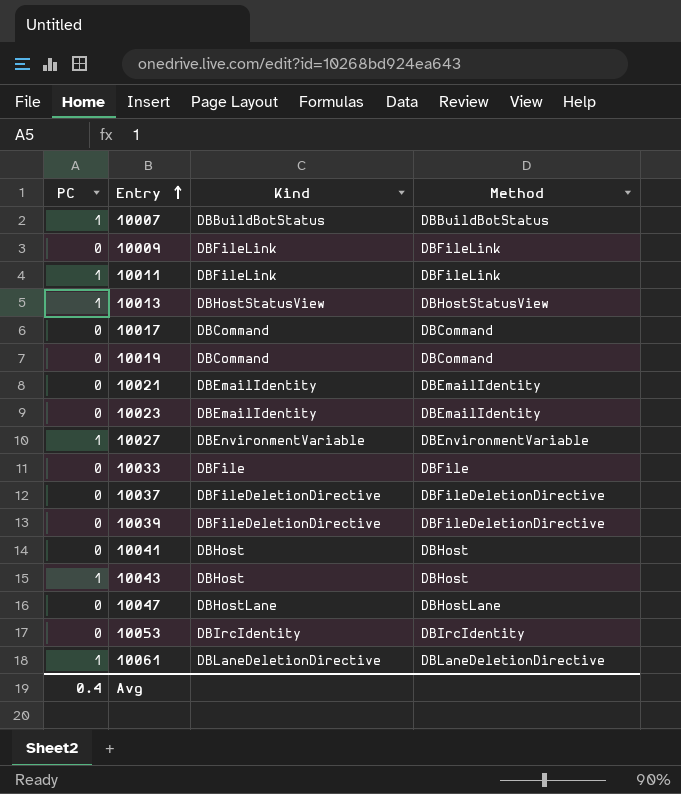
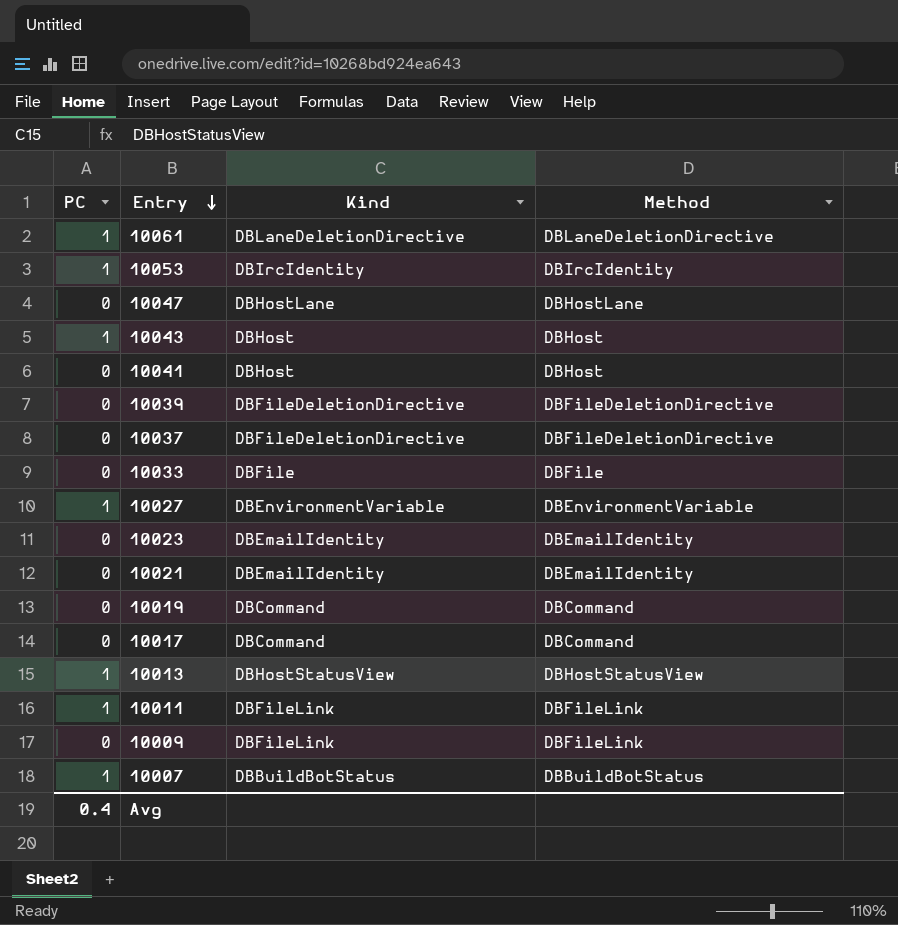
row order: Entry ascending -> Entry descending
10053 | PC: 0 -> 1

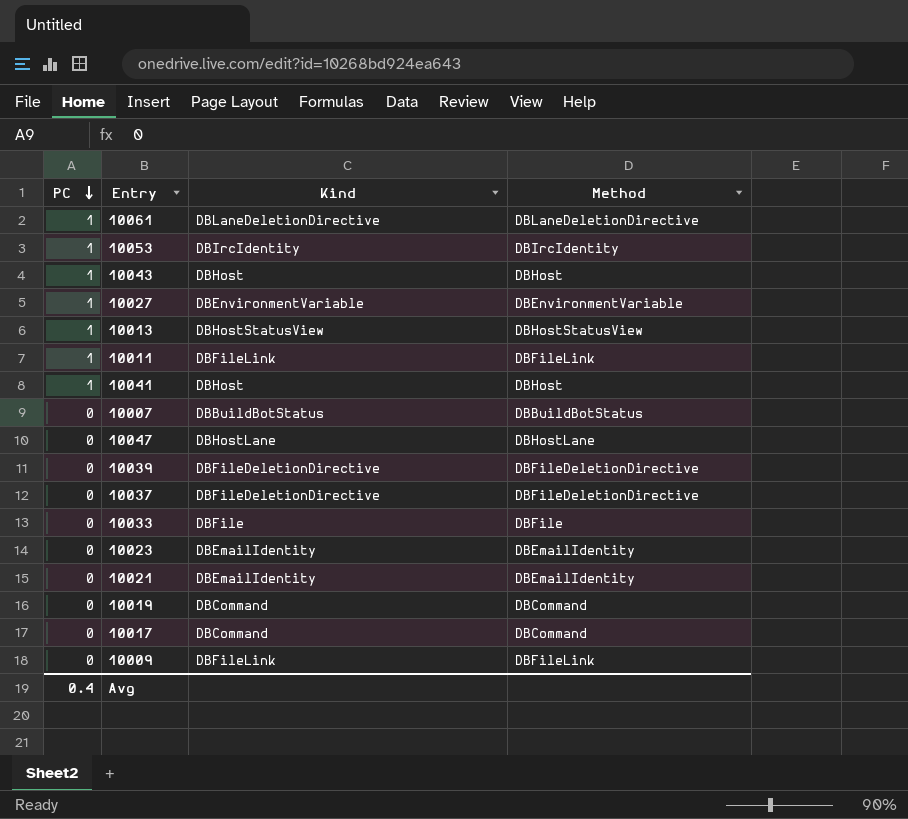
row order: Entry descending -> PC descending
10041 | PC: 0 -> 1
10007 | PC: 1 -> 0

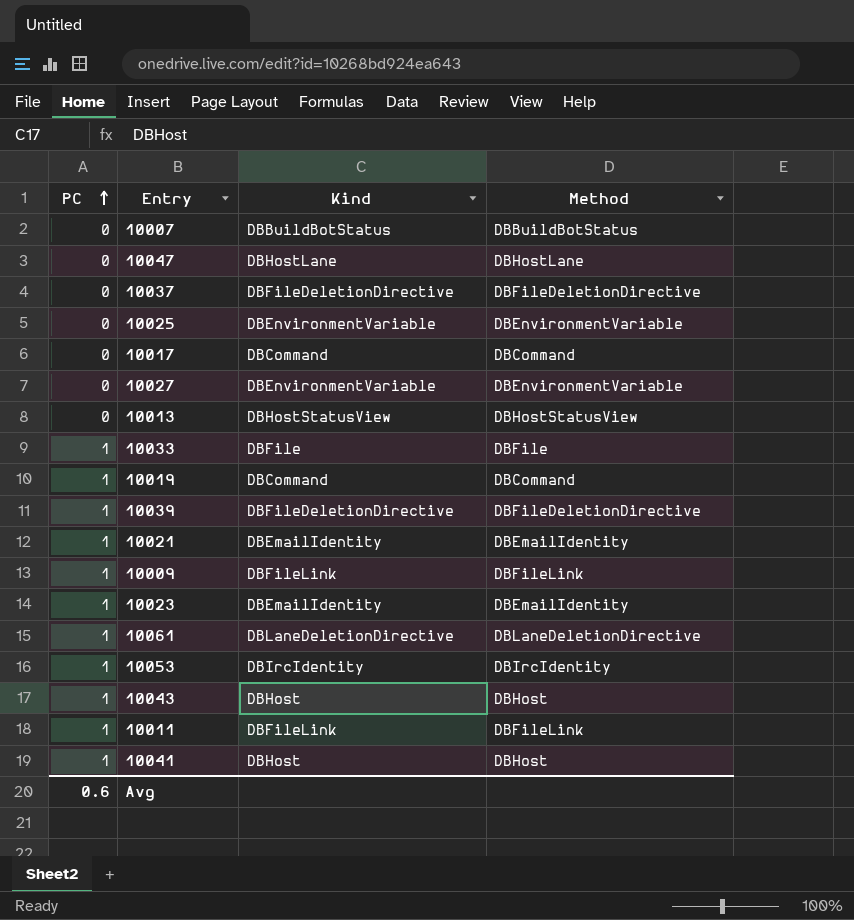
row order: PC descending -> PC ascending
row 10025: none -> 0 | DBEnvironmentVariable | DBEnvironmentVariable
10027 | PC: 1 -> 0
10013 | PC: 1 -> 0
10033 | PC: 0 -> 1
10019 | PC: 0 -> 1
10039 | PC: 0 -> 1
10021 | PC: 0 -> 1
10009 | PC: 0 -> 1
10023 | PC: 0 -> 1
Avg | PC: 0.4 -> 0.6

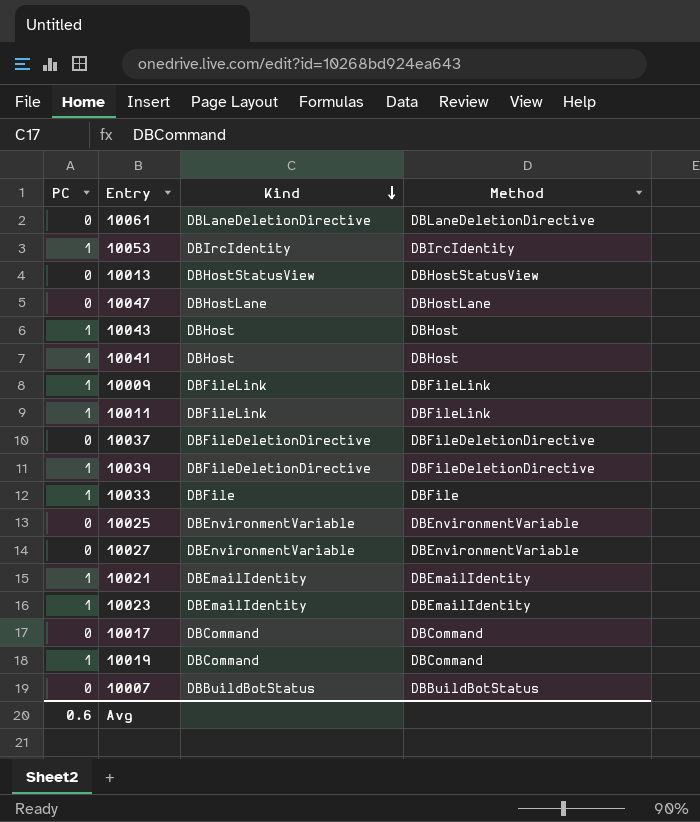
row order: PC ascending -> Kind descending
10061 | PC: 1 -> 0

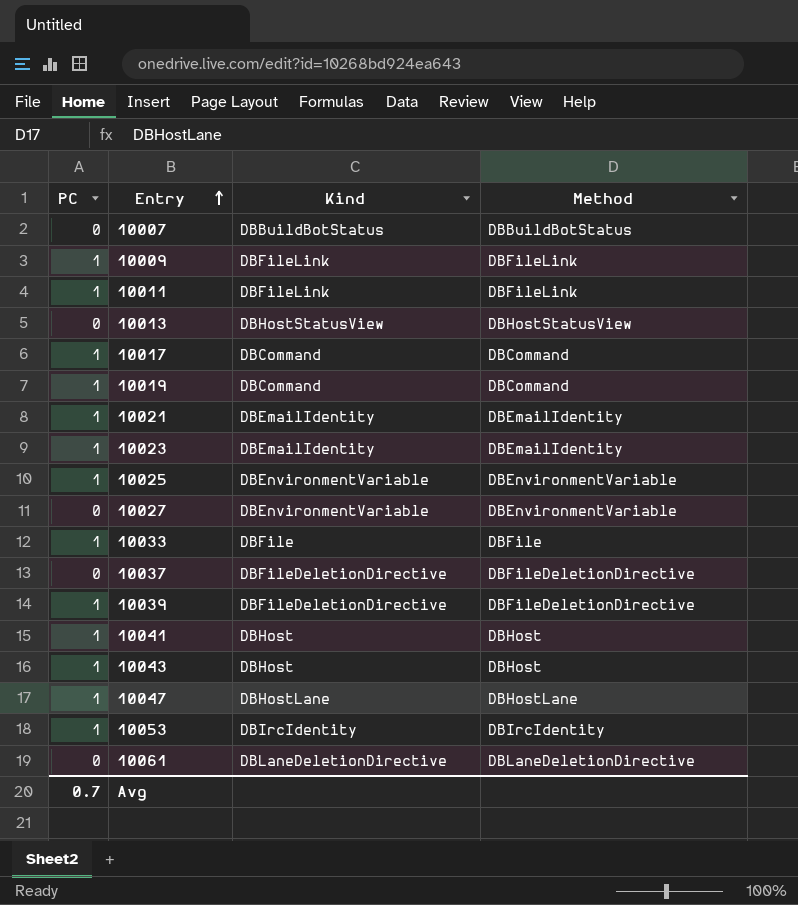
row order: Kind descending -> Entry ascending
10017 | PC: 0 -> 1
10025 | PC: 0 -> 1
10047 | PC: 0 -> 1
Avg | PC: 0.6 -> 0.7

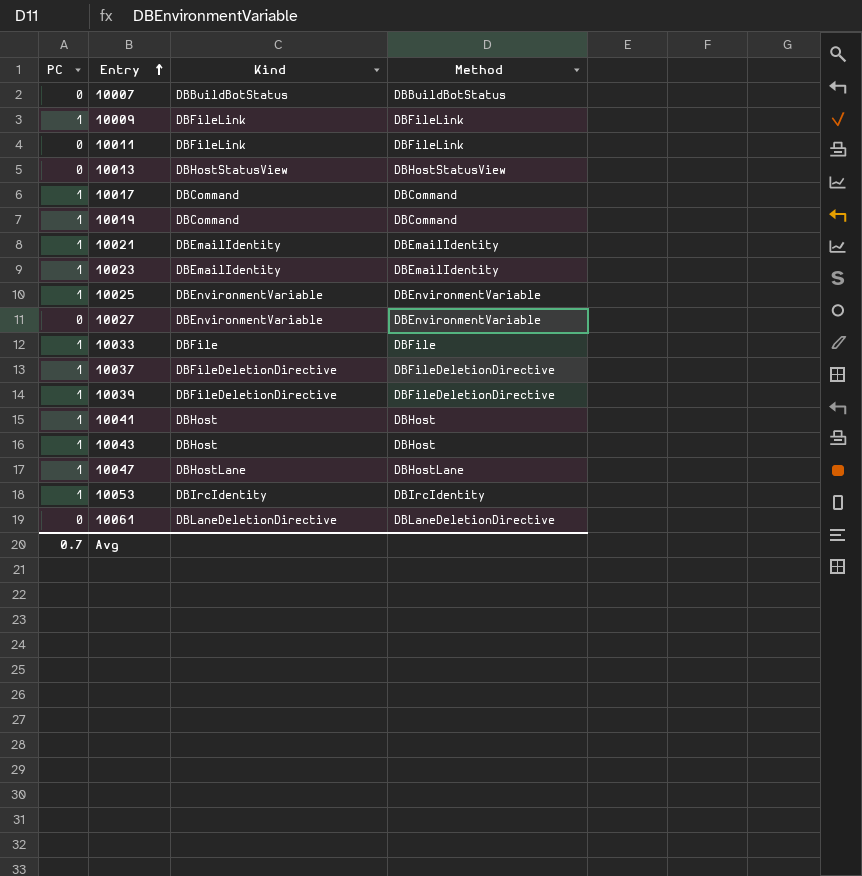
10011 | PC: 1 -> 0
10037 | PC: 0 -> 1

